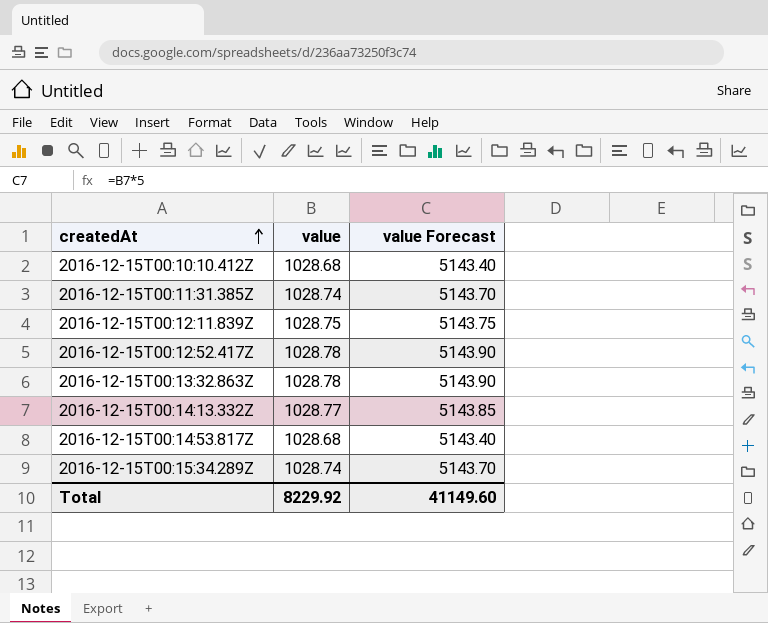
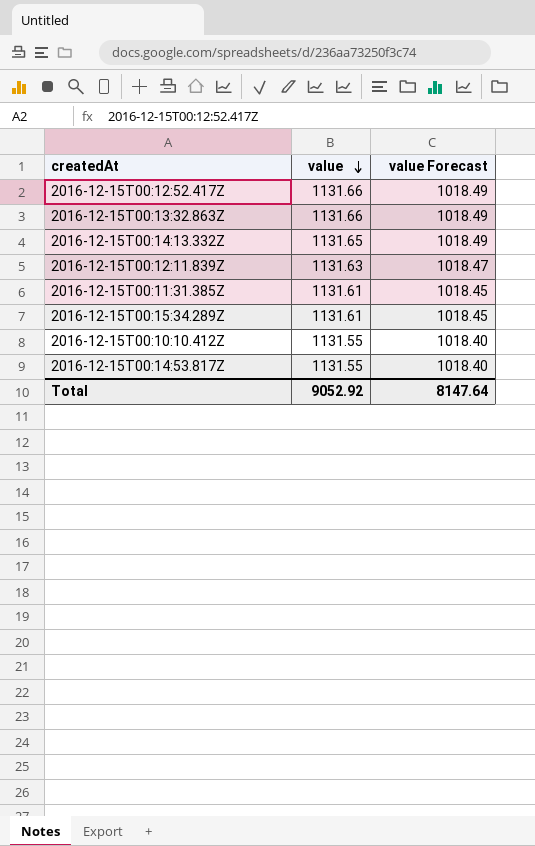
row order: createdAt ascending -> value descending
column value Forecast | formula: [value] * 5 -> [value] * 0.9
2016-12-15T00:12:52.417Z | value: 1028.78 -> 1131.66
2016-12-15T00:13:32.863Z | value: 1028.78 -> 1131.66
2016-12-15T00:14:13.332Z | value: 1028.77 -> 1131.65
2016-12-15T00:12:11.839Z | value: 1028.75 -> 1131.63
2016-12-15T00:11:31.385Z | value: 1028.74 -> 1131.61
2016-12-15T00:15:34.289Z | value: 1028.74 -> 1131.61
2016-12-15T00:10:10.412Z | value: 1028.68 -> 1131.55
2016-12-15T00:14:53.817Z | value: 1028.68 -> 1131.55
Total | value: 8229.92 -> 9052.92
Total | value Forecast: 41149.60 -> 8147.64

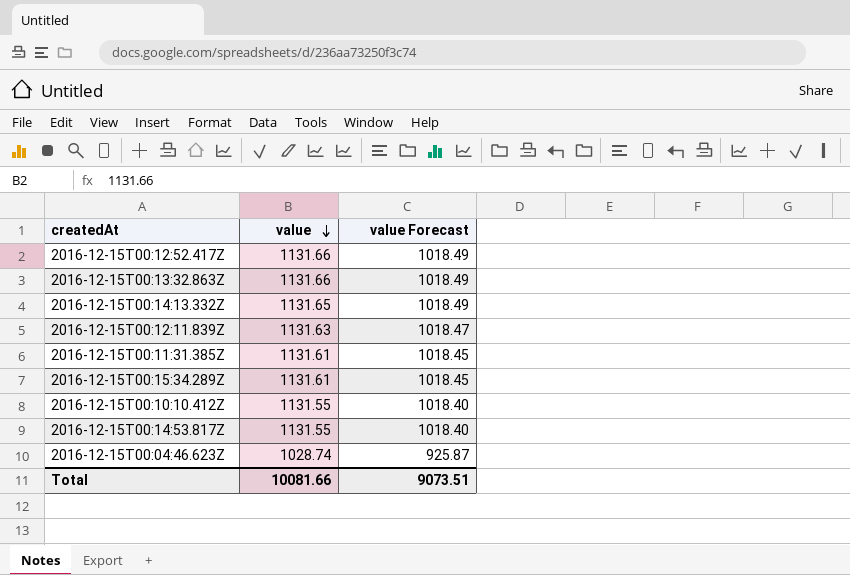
row 2016-12-15T00:04:46.623Z: none -> 1028.74 | 925.87
Total | value: 9052.92 -> 10081.66
Total | value Forecast: 8147.64 -> 9073.51

